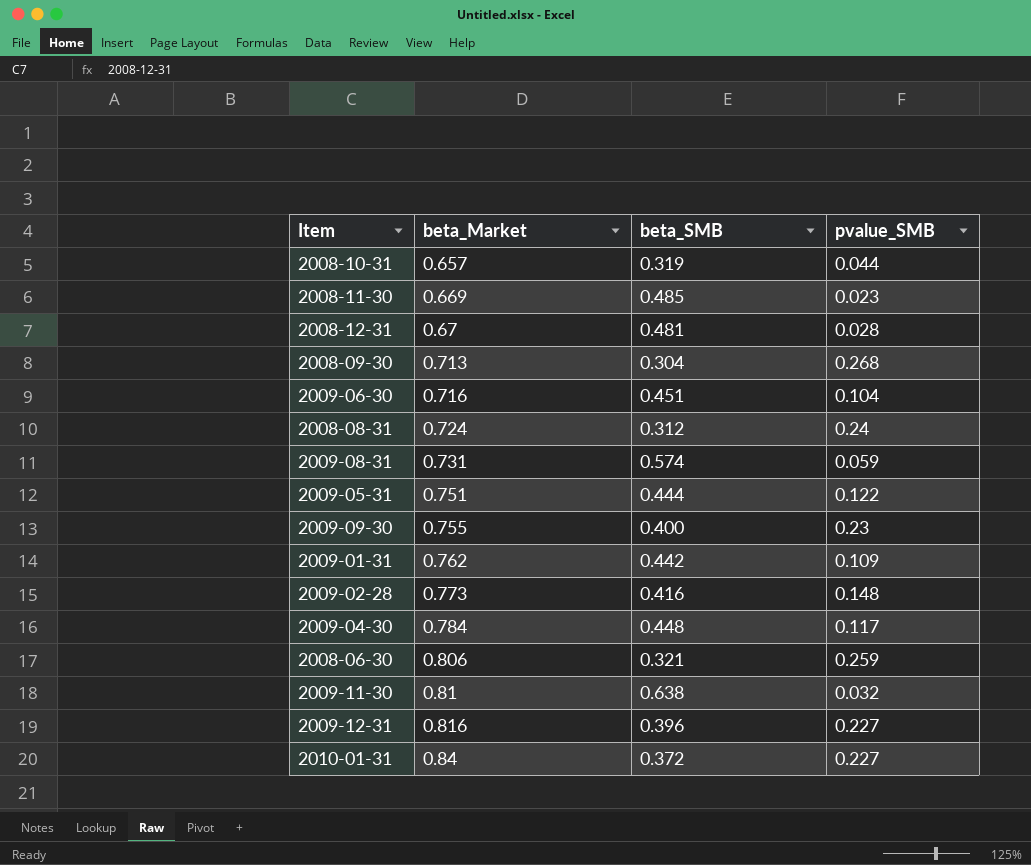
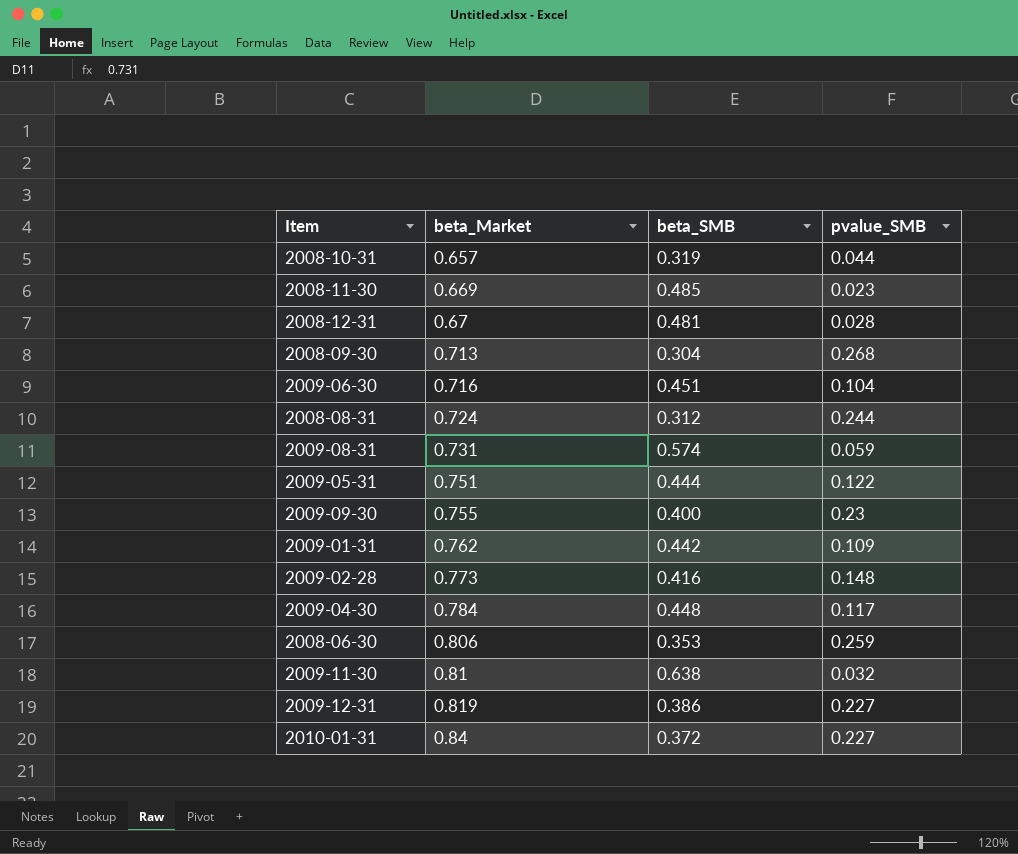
2008-08-31 | pvalue_SMB: 0.24 -> 0.244
2008-06-30 | beta_SMB: 0.321 -> 0.353
2009-12-31 | beta_Market: 0.816 -> 0.819
2009-12-31 | beta_SMB: 0.396 -> 0.386

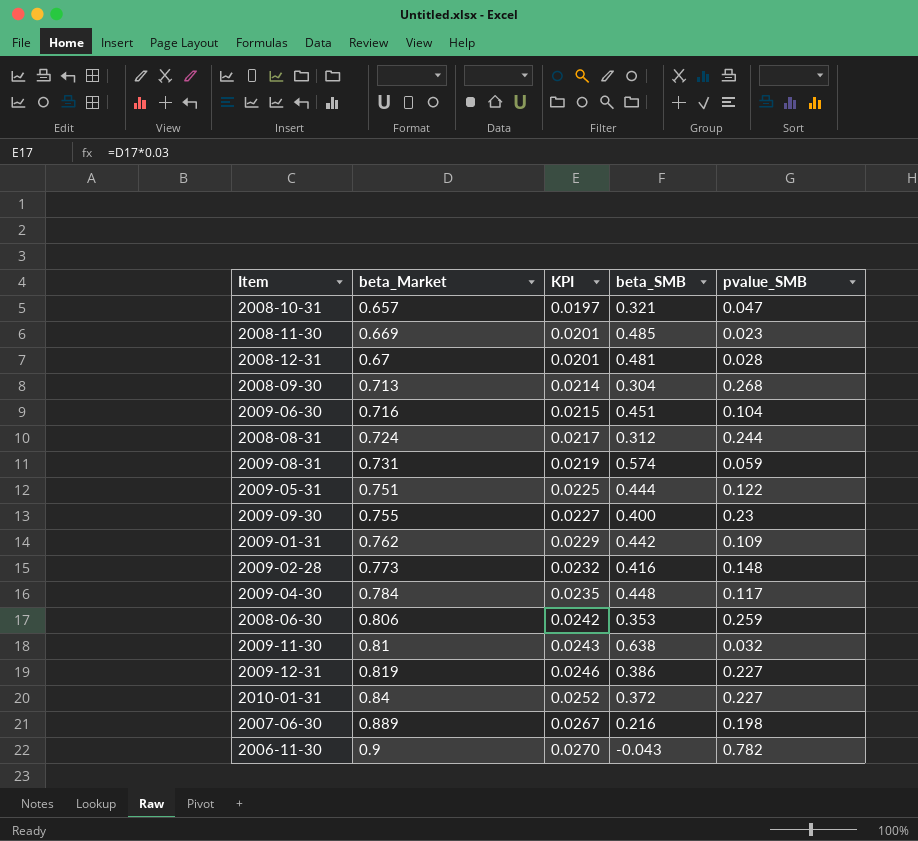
column KPI | formula: none -> [beta_Market] * 0.03
2008-10-31 | beta_SMB: 0.319 -> 0.321
2008-10-31 | pvalue_SMB: 0.044 -> 0.047
row 2007-06-30: none -> 0.889 | 0.0267 | 0.216 | 0.198
row 2006-11-30: none -> 0.9 | 0.0270 | -0.043 | 0.782

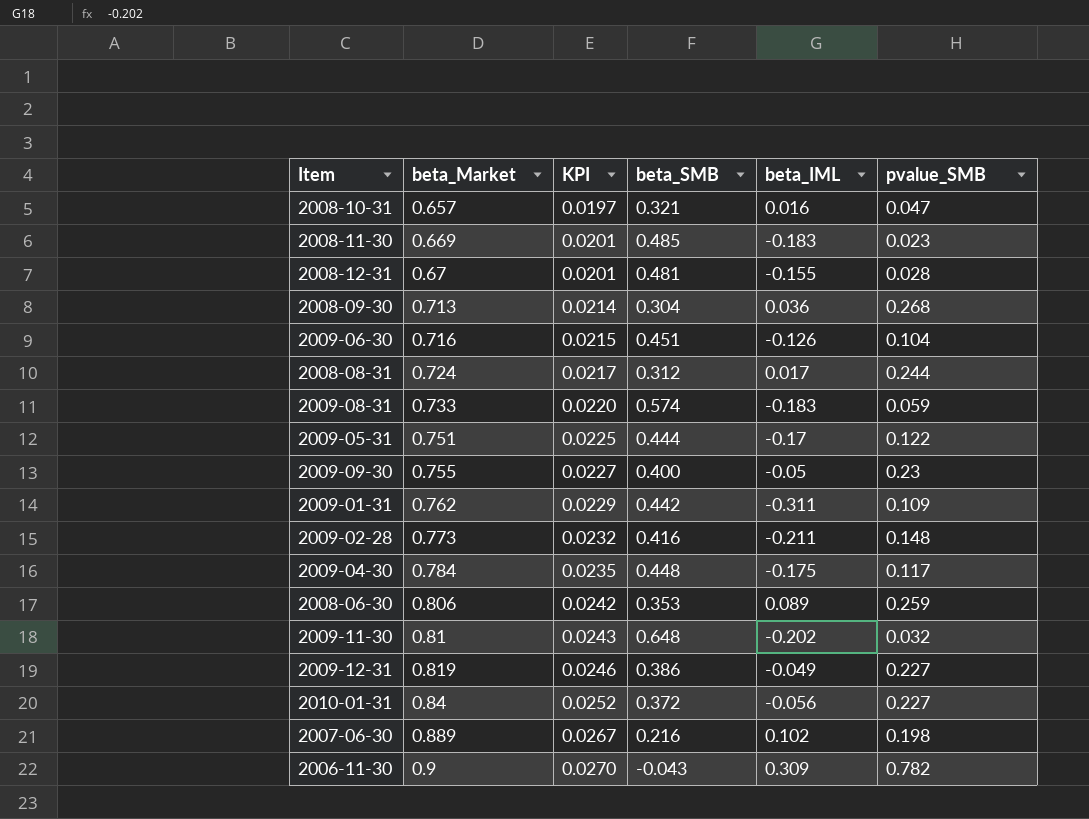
column beta_IML | position: none -> 5
2009-08-31 | beta_Market: 0.731 -> 0.733
2009-08-31 | KPI: 0.0219 -> 0.0220
2009-11-30 | beta_SMB: 0.638 -> 0.648

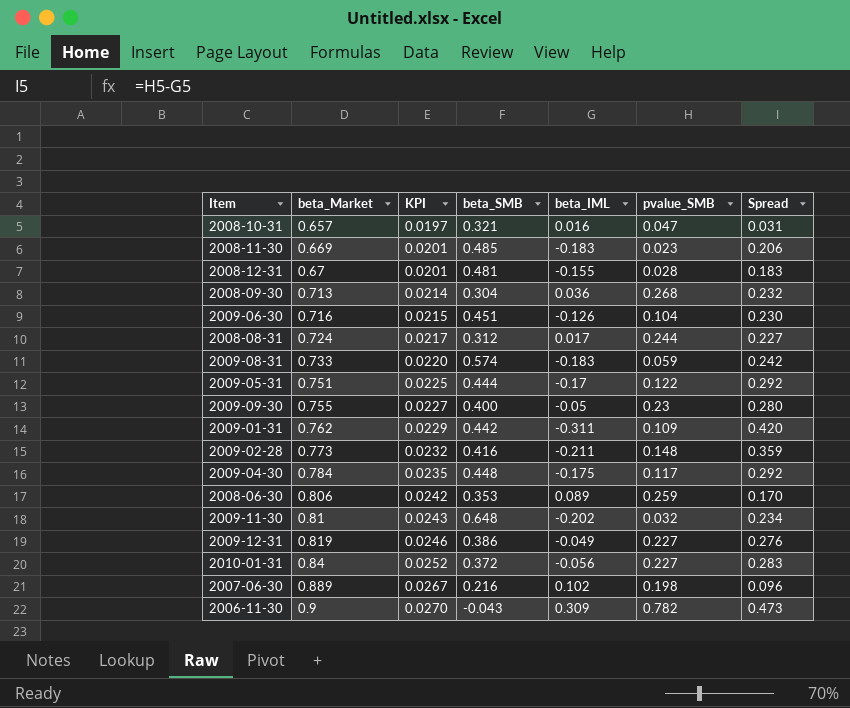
column Spread | formula: none -> [pvalue_SMB] - [beta_IML]

